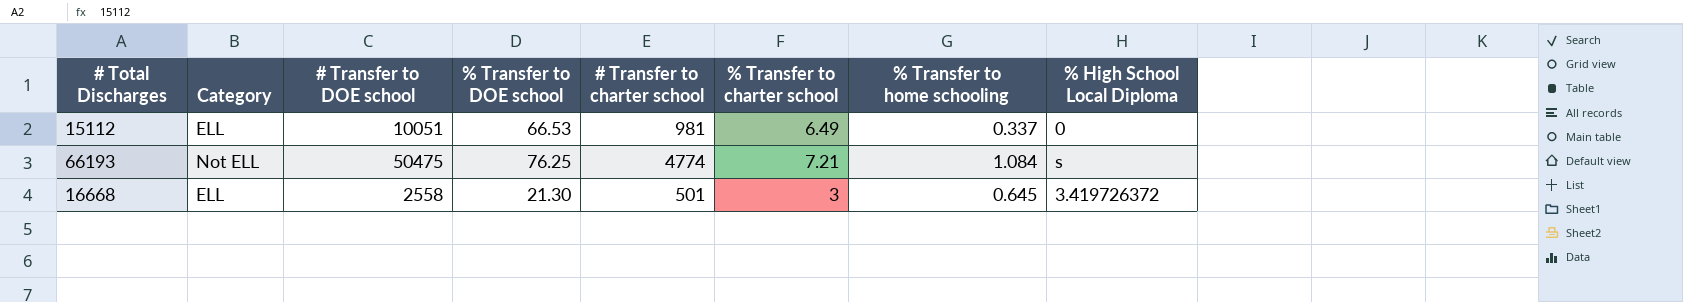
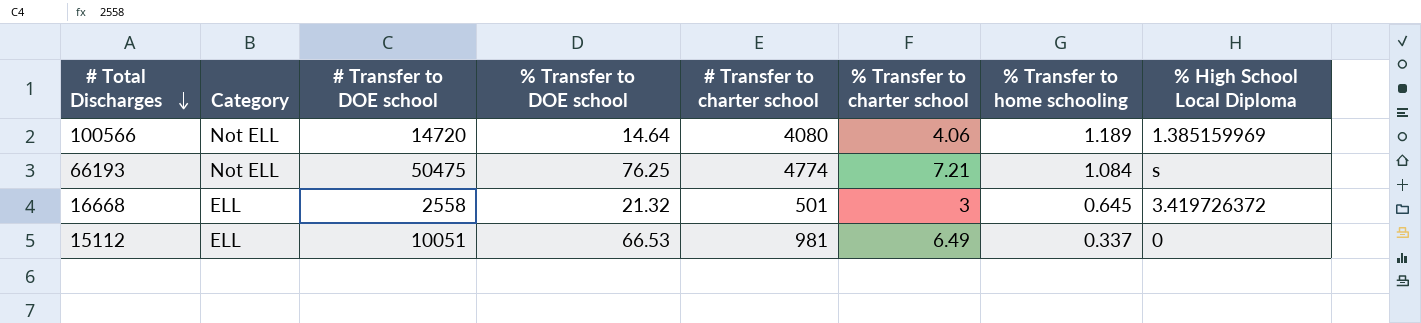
row order: none -> # Total Discharges descending
row 100566: none -> Not ELL | 14720 | 14.64 | 4080 | 4.06 | 1.189 | 1.385159969
16668 | % Transfer to DOE school: 21.30 -> 21.32

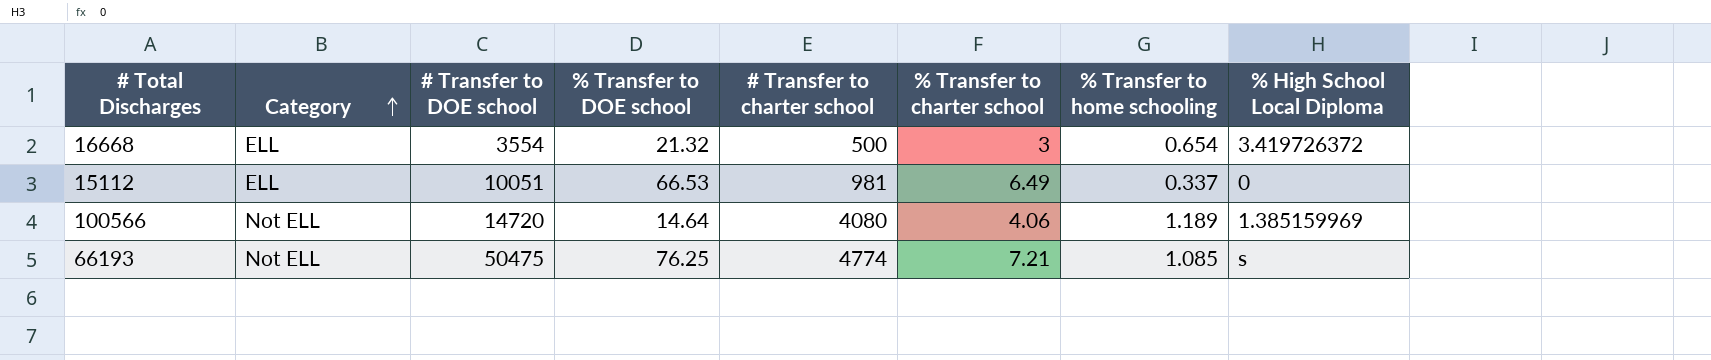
row order: # Total Discharges descending -> Category ascending
16668 | # Transfer to DOE school: 2558 -> 3554
16668 | # Transfer to charter school: 501 -> 500
16668 | % Transfer to home schooling: 0.645 -> 0.654
66193 | % Transfer to home schooling: 1.084 -> 1.085

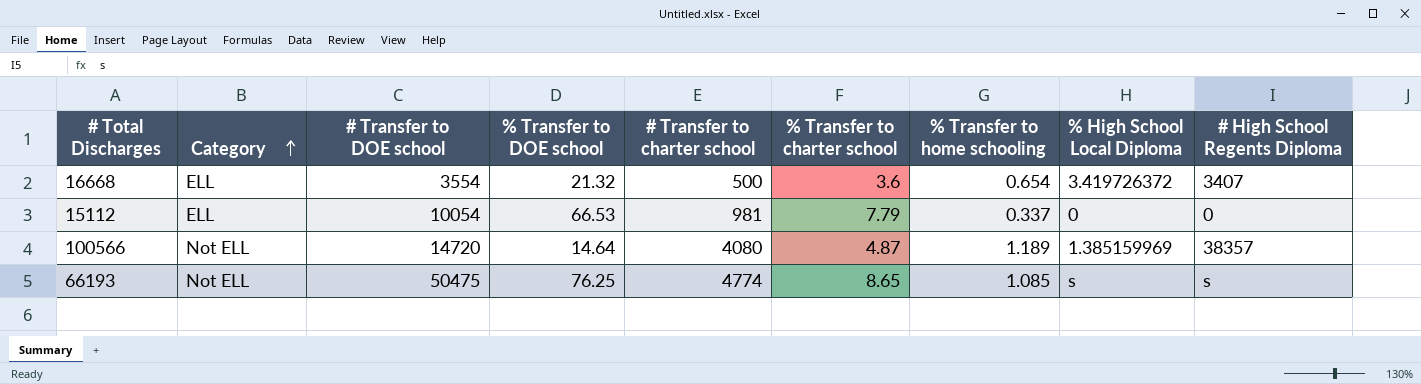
column # High School Regents Diploma | position: none -> 9
16668 | % Transfer to charter school: 3 -> 3.6
15112 | # Transfer to DOE school: 10051 -> 10054
15112 | % Transfer to charter school: 6.49 -> 7.79
100566 | % Transfer to charter school: 4.06 -> 4.87
66193 | % Transfer to charter school: 7.21 -> 8.65

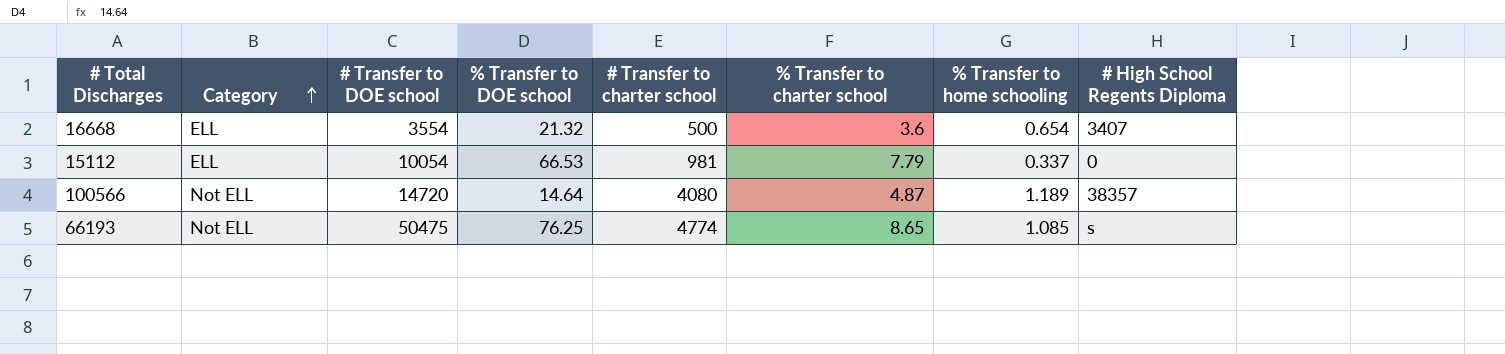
column % High School Local Diploma | position: 8 -> none

